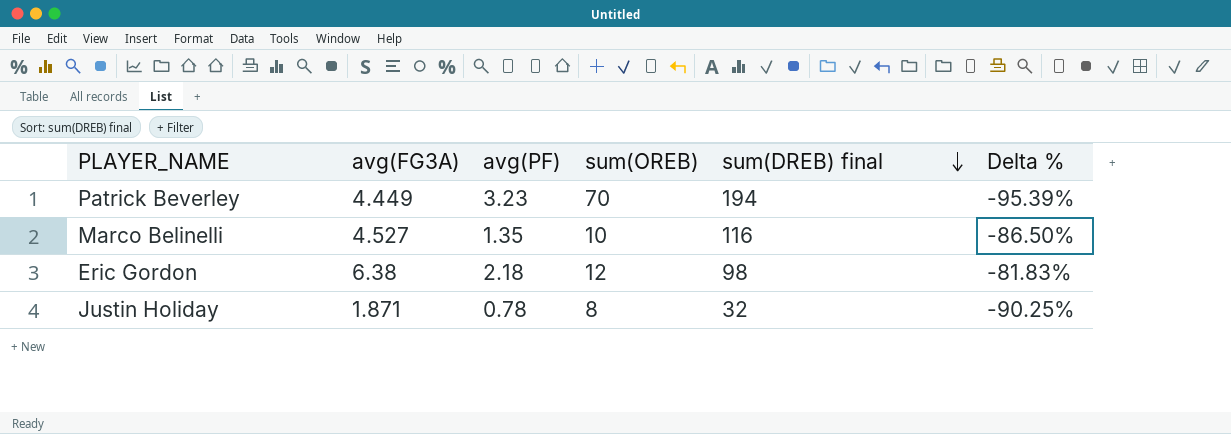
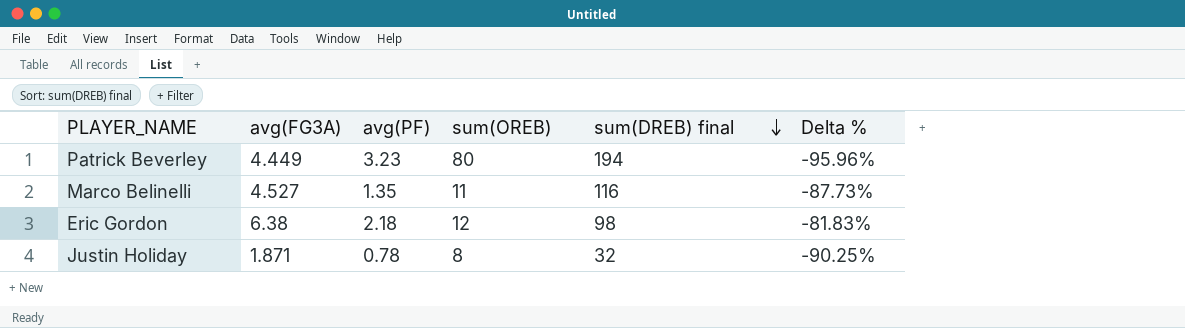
Patrick Beverley | sum(OREB): 70 -> 80
Patrick Beverley | Delta %: -95.39% -> -95.96%
Marco Belinelli | sum(OREB): 10 -> 11
Marco Belinelli | Delta %: -86.50% -> -87.73%

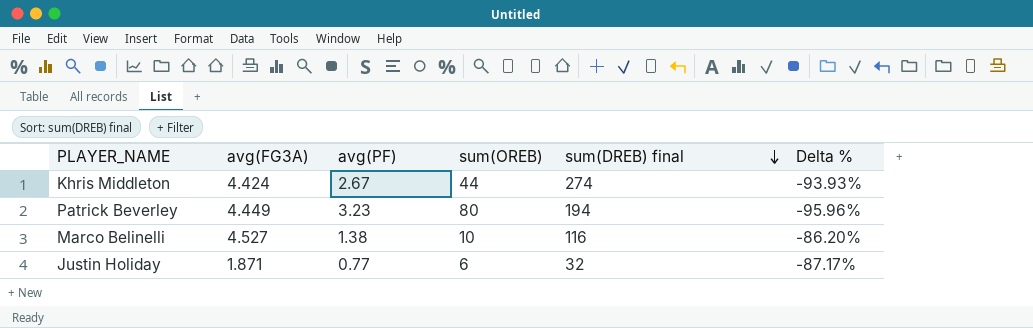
row Eric Gordon: 6.38 | 2.18 | 12 | 98 | -81.83% -> none
row Khris Middleton: none -> 4.424 | 2.67 | 44 | 274 | -93.93%
Marco Belinelli | avg(PF): 1.35 -> 1.38
Marco Belinelli | sum(OREB): 11 -> 10
Marco Belinelli | Delta %: -87.73% -> -86.20%
Justin Holiday | avg(PF): 0.78 -> 0.77
Justin Holiday | sum(OREB): 8 -> 6
Justin Holiday | Delta %: -90.25% -> -87.17%

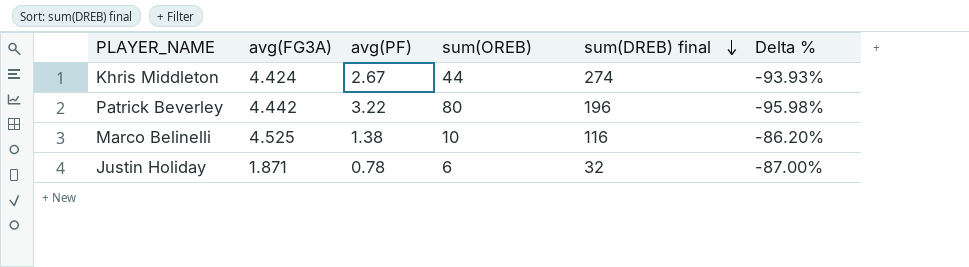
Patrick Beverley | avg(FG3A): 4.449 -> 4.442
Patrick Beverley | avg(PF): 3.23 -> 3.22
Patrick Beverley | sum(DREB) final: 194 -> 196
Patrick Beverley | Delta %: -95.96% -> -95.98%
Marco Belinelli | avg(FG3A): 4.527 -> 4.525
Justin Holiday | avg(PF): 0.77 -> 0.78
Justin Holiday | Delta %: -87.17% -> -87.00%

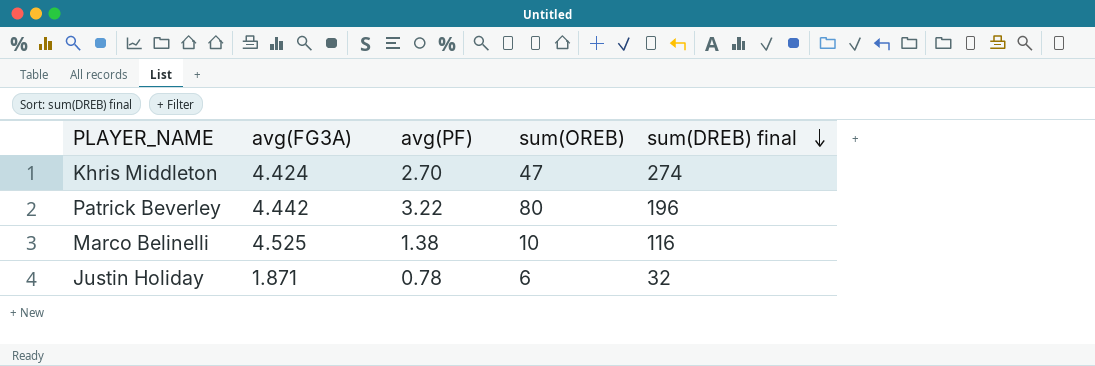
column Delta % | formula: ([avg(PF)] - [sum(OREB)]) / [sum(OREB)] -> none
Khris Middleton | avg(PF): 2.67 -> 2.70
Khris Middleton | sum(OREB): 44 -> 47

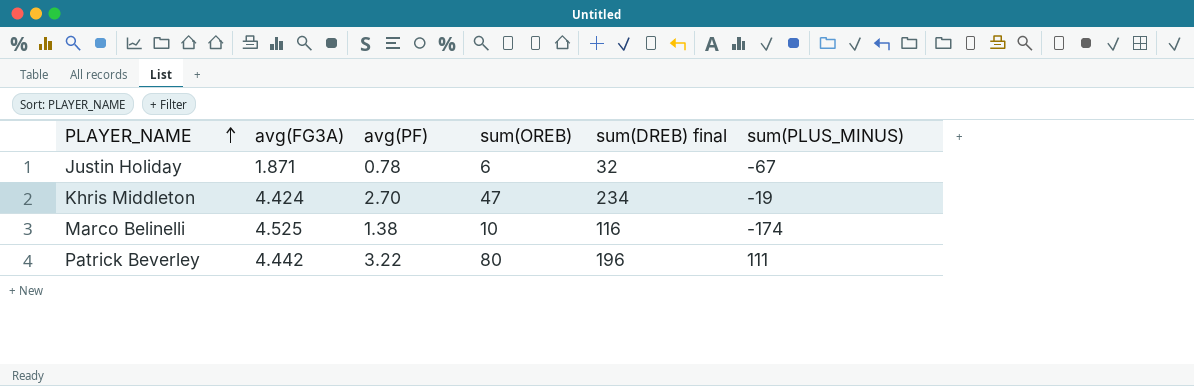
row order: sum(DREB) final descending -> PLAYER_NAME ascending
column sum(PLUS_MINUS) | position: none -> 6
Khris Middleton | sum(DREB) final: 274 -> 234

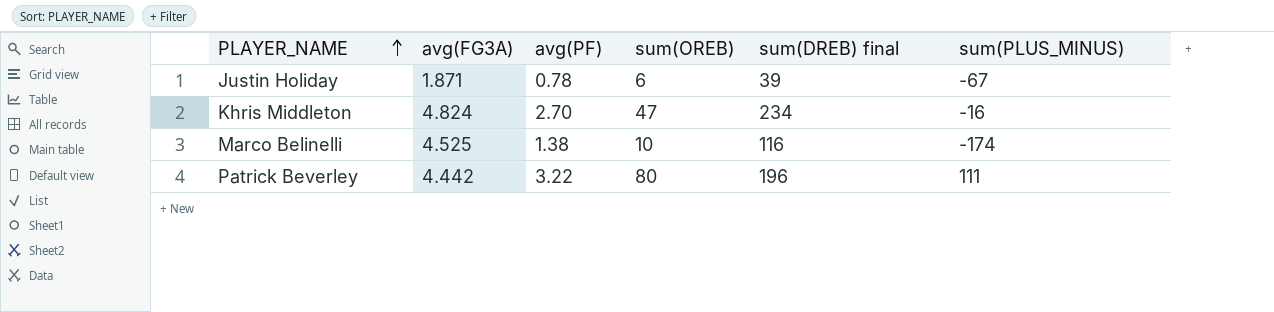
Justin Holiday | sum(DREB) final: 32 -> 39
Khris Middleton | avg(FG3A): 4.424 -> 4.824
Khris Middleton | sum(PLUS_MINUS): -19 -> -16

